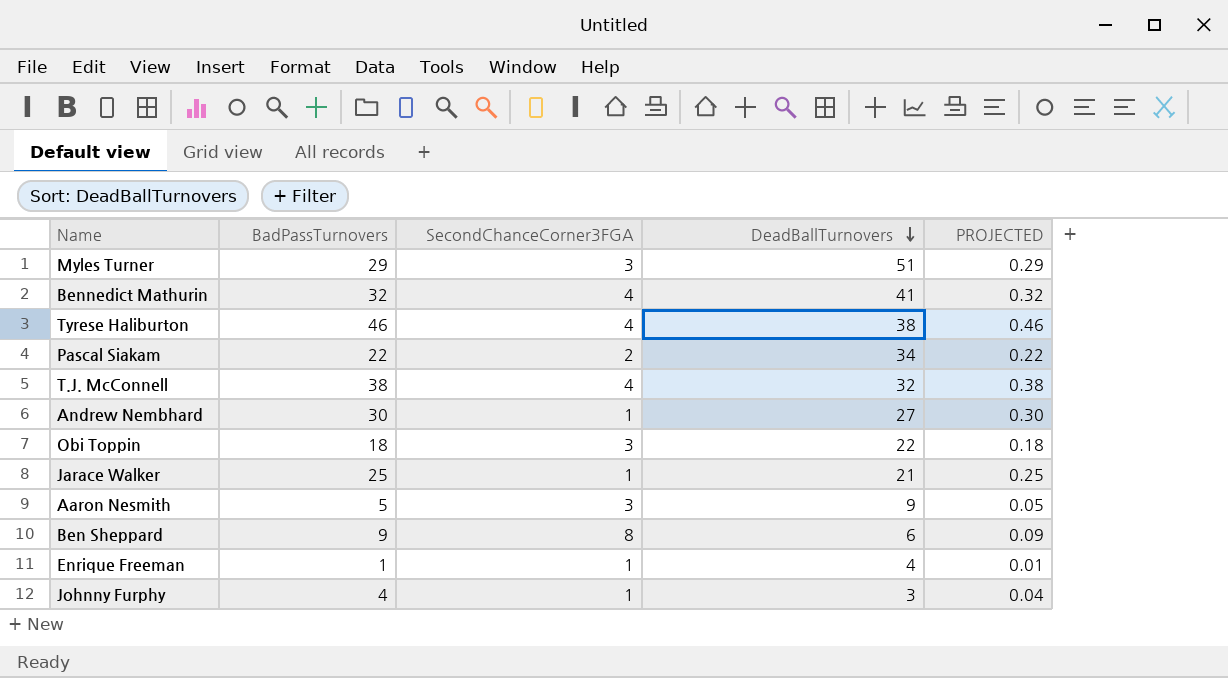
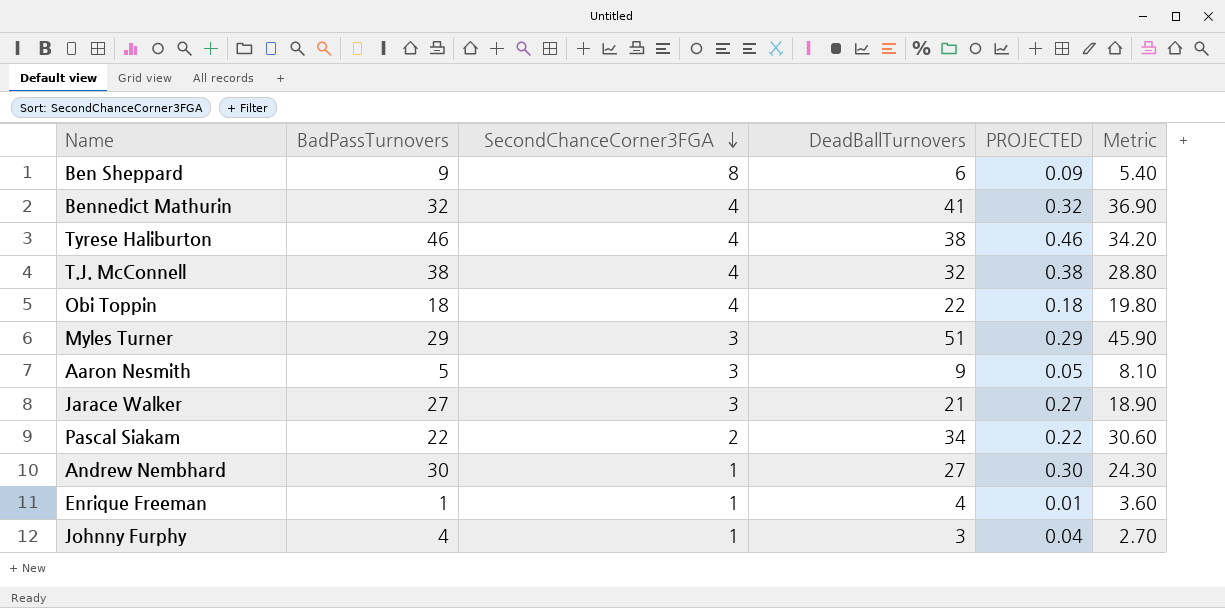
row order: DeadBallTurnovers descending -> SecondChanceCorner3FGA descending
column Metric | formula: none -> [DeadBallTurnovers] * 0.9
Obi Toppin | SecondChanceCorner3FGA: 3 -> 4
Jarace Walker | BadPassTurnovers: 25 -> 27
Jarace Walker | SecondChanceCorner3FGA: 1 -> 3
Jarace Walker | PROJECTED: 0.25 -> 0.27

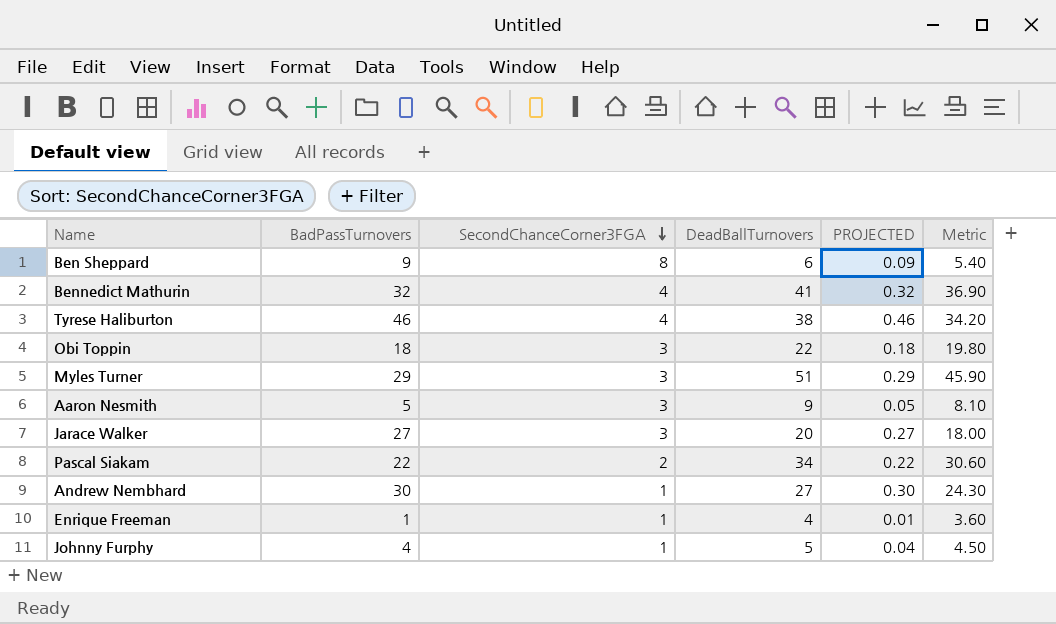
row T.J. McConnell: 38 | 4 | 32 | 0.38 | 28.80 -> none
Obi Toppin | SecondChanceCorner3FGA: 4 -> 3
Jarace Walker | DeadBallTurnovers: 21 -> 20
Jarace Walker | Metric: 18.90 -> 18.00
Johnny Furphy | DeadBallTurnovers: 3 -> 5
Johnny Furphy | Metric: 2.70 -> 4.50

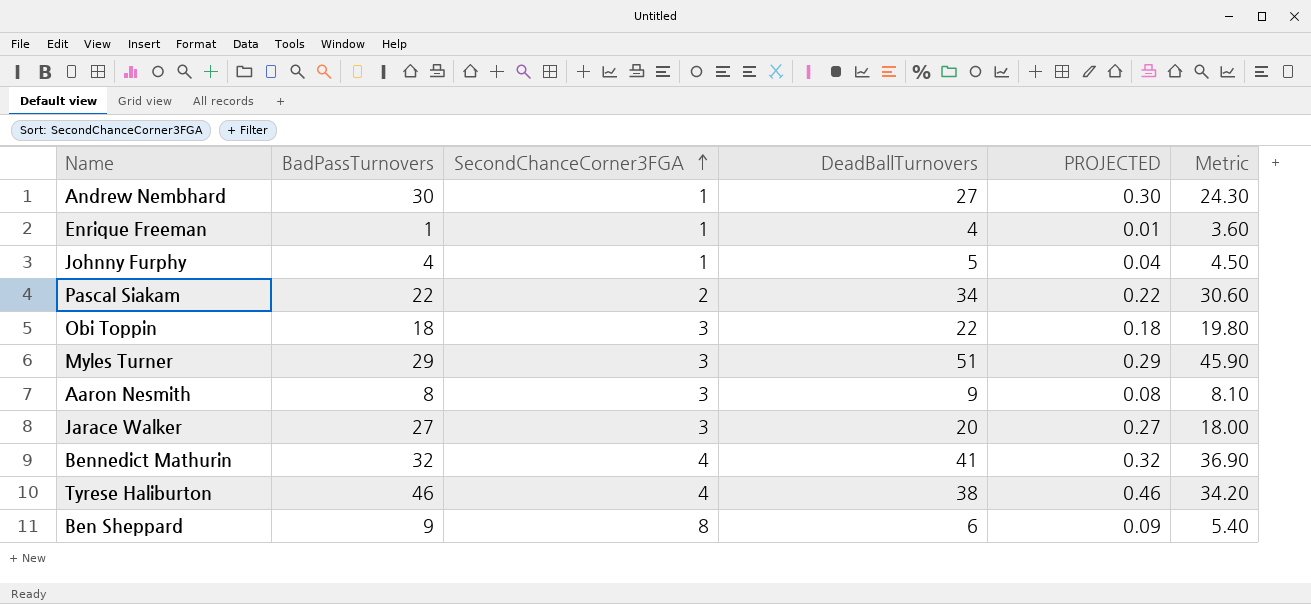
row order: SecondChanceCorner3FGA descending -> SecondChanceCorner3FGA ascending
Aaron Nesmith | BadPassTurnovers: 5 -> 8
Aaron Nesmith | PROJECTED: 0.05 -> 0.08

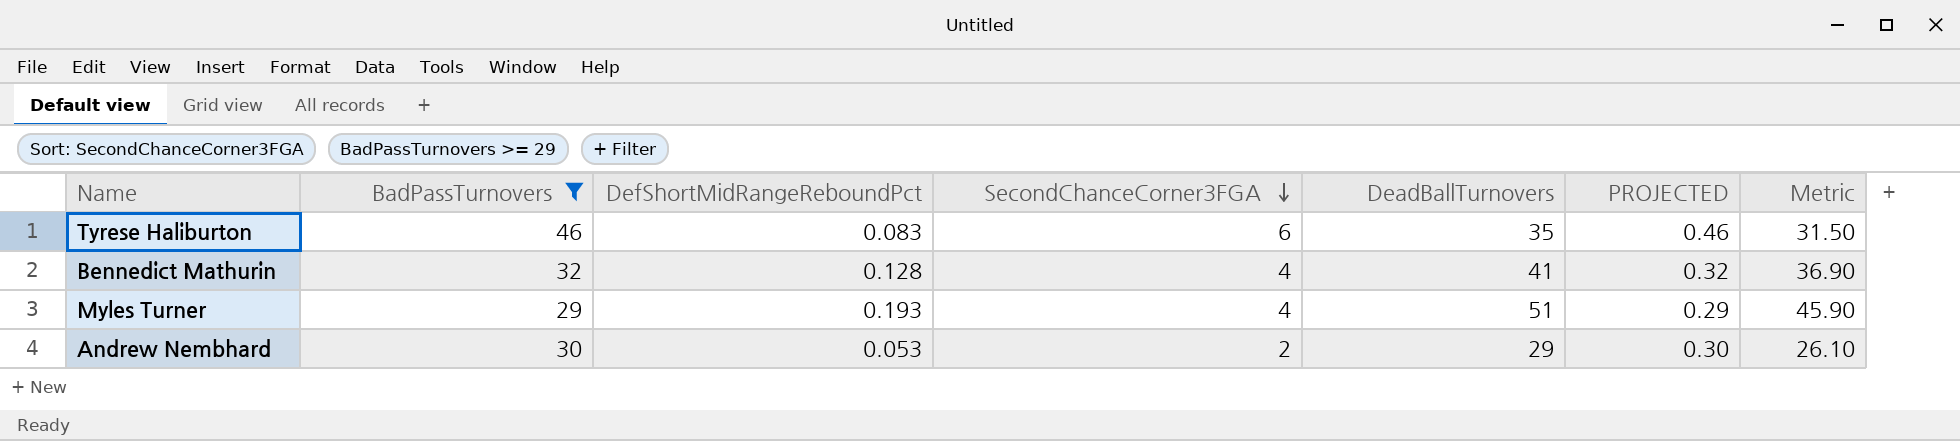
filter: none -> BadPassTurnovers >= 29
row order: SecondChanceCorner3FGA ascending -> SecondChanceCorner3FGA descending
column DefShortMidRangeReboundPct | position: none -> 3
Tyrese Haliburton | SecondChanceCorner3FGA: 4 -> 6
Tyrese Haliburton | DeadBallTurnovers: 38 -> 35
Tyrese Haliburton | Metric: 34.20 -> 31.50
Myles Turner | SecondChanceCorner3FGA: 3 -> 4
Andrew Nembhard | SecondChanceCorner3FGA: 1 -> 2
Andrew Nembhard | DeadBallTurnovers: 27 -> 29
Andrew Nembhard | Metric: 24.30 -> 26.10

